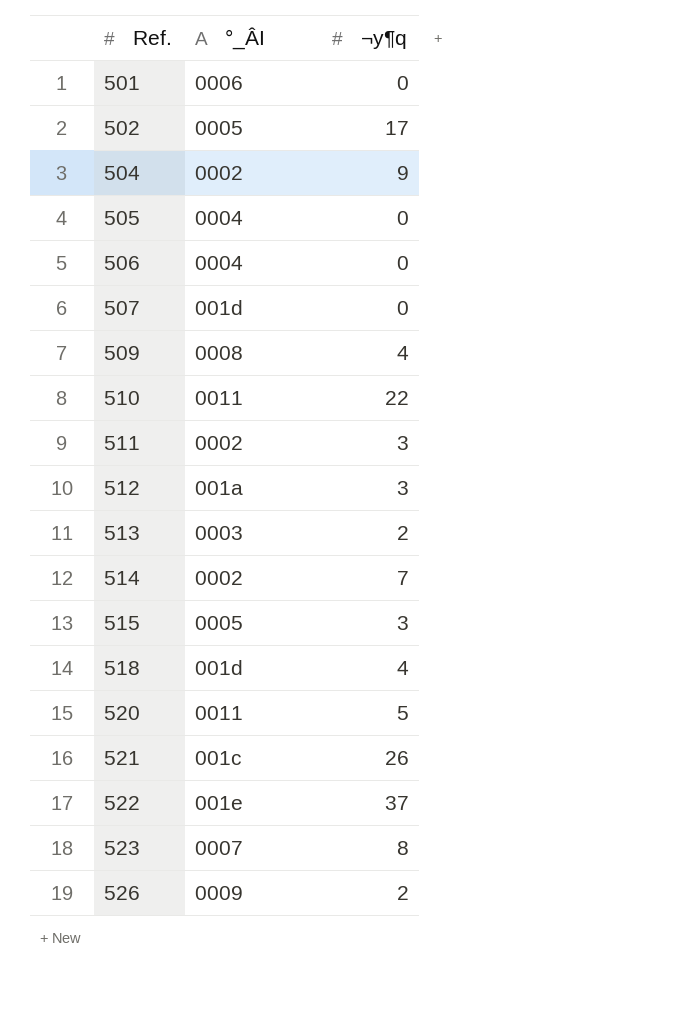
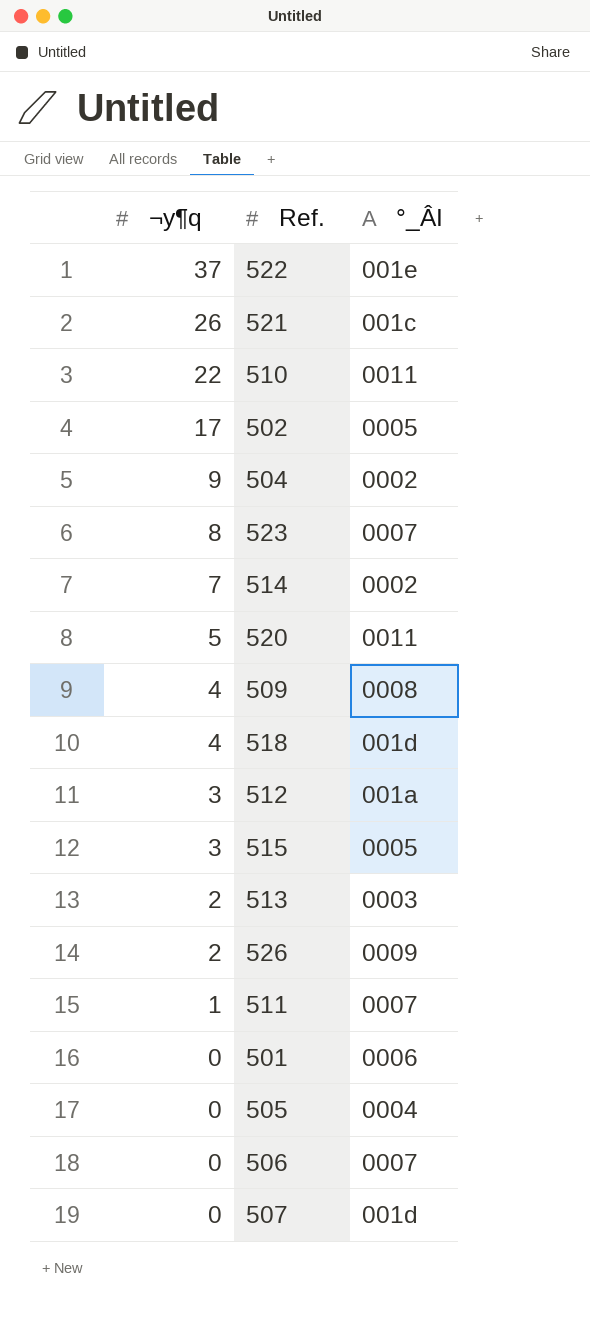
row order: Ref. ascending -> ¬y¶q descending
column ¬y¶q | position: 3 -> 1
511 | ¬y¶q: 3 -> 1
511 | °_ÂI: 0002 -> 0007
506 | °_ÂI: 0004 -> 0007

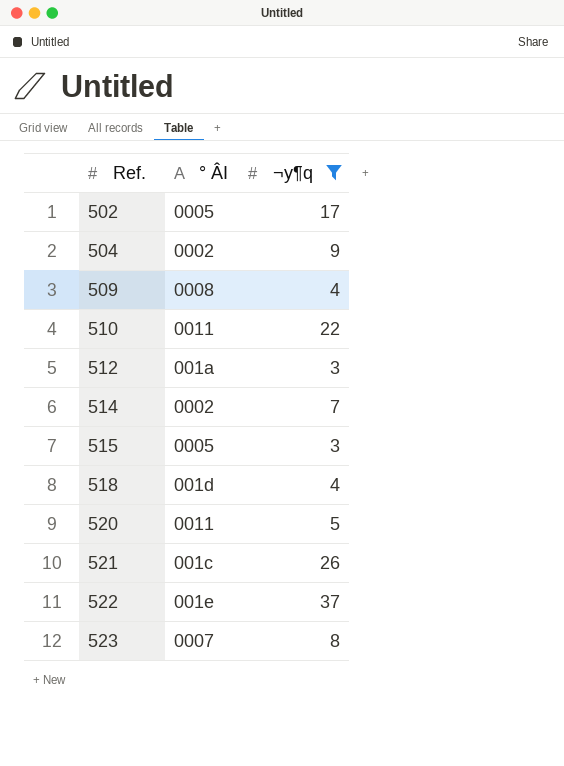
filter: none -> ¬y¶q >= 3
row order: ¬y¶q descending -> Ref. ascending
column name: °_ÂI -> ° ÂI
column ¬y¶q | position: 1 -> 3

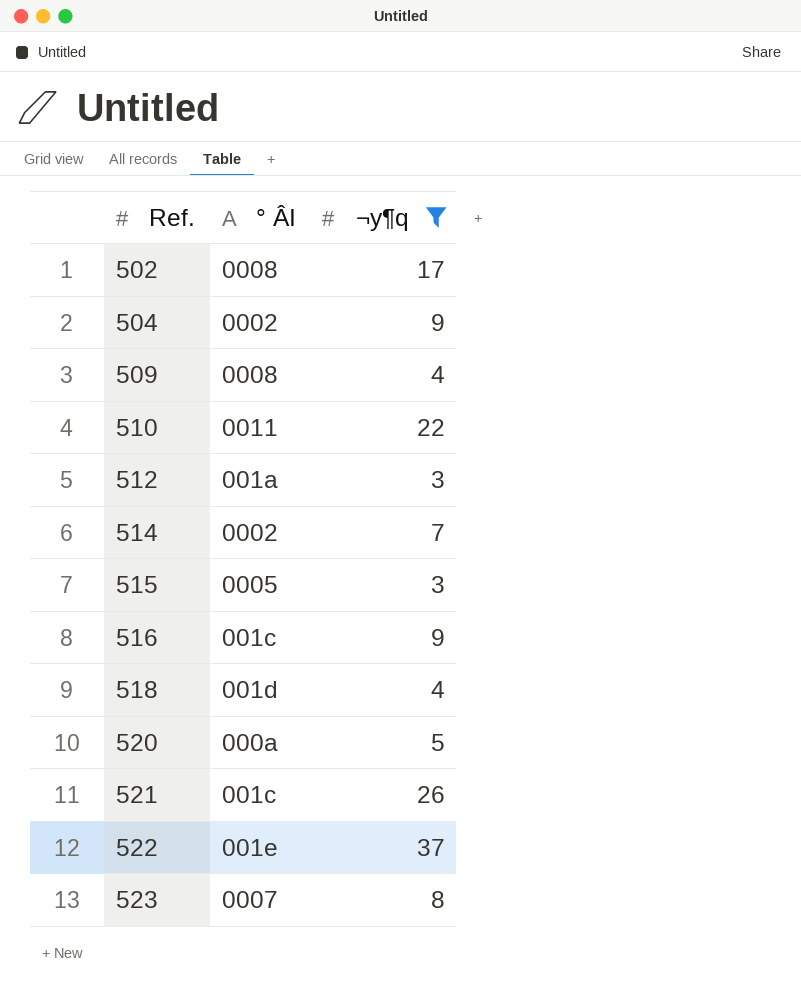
502 | ° ÂI: 0005 -> 0008
row 516: none -> 001c | 9
520 | ° ÂI: 0011 -> 000a

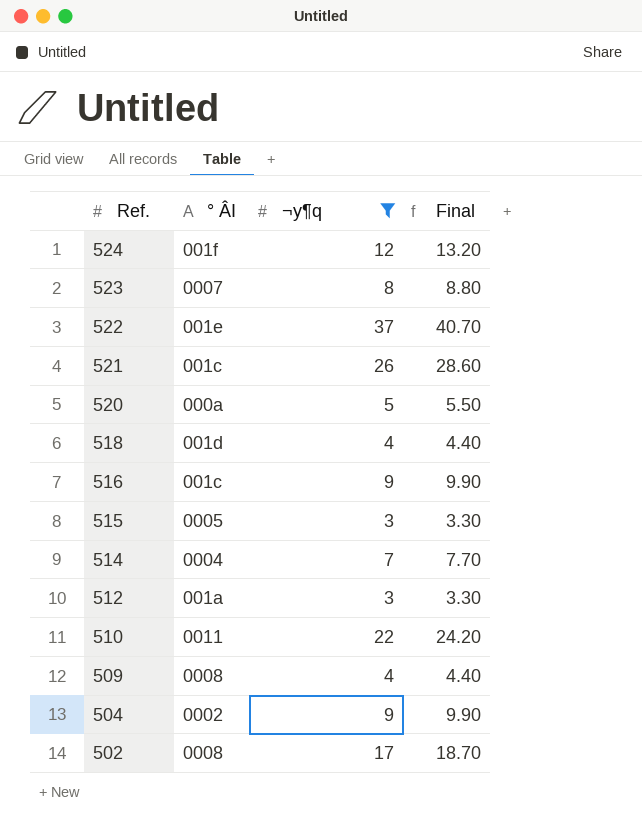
row order: Ref. ascending -> Ref. descending
column Final | formula: none -> [¬y¶q] * 1.1
row 524: none -> 001f | 12 | 13.20
514 | ° ÂI: 0002 -> 0004

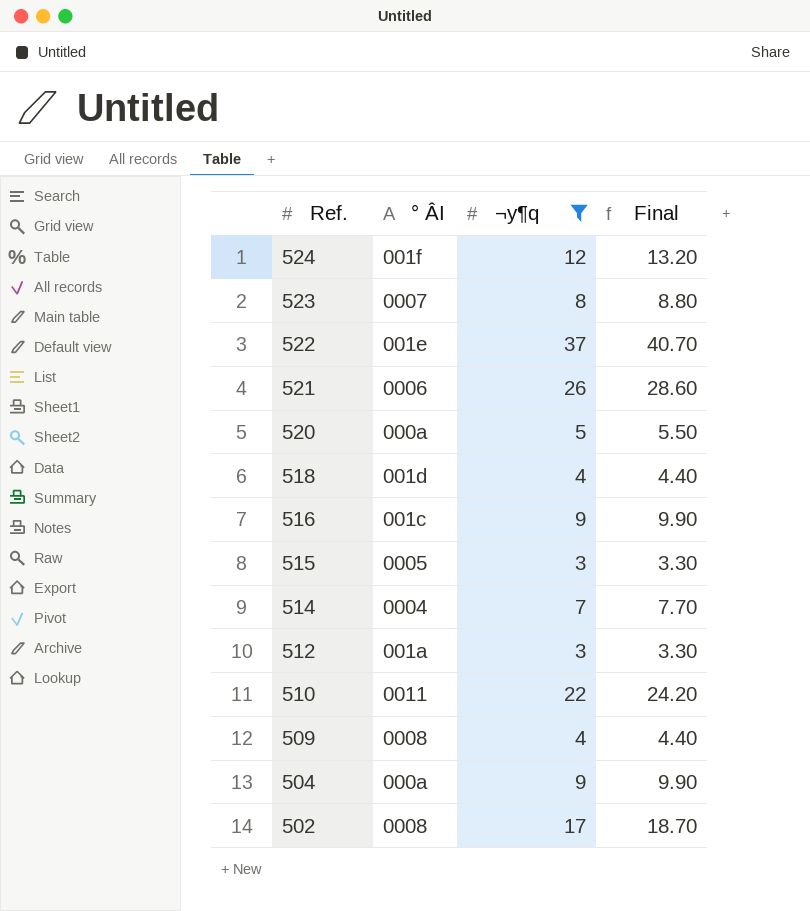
521 | ° ÂI: 001c -> 0006
504 | ° ÂI: 0002 -> 000a

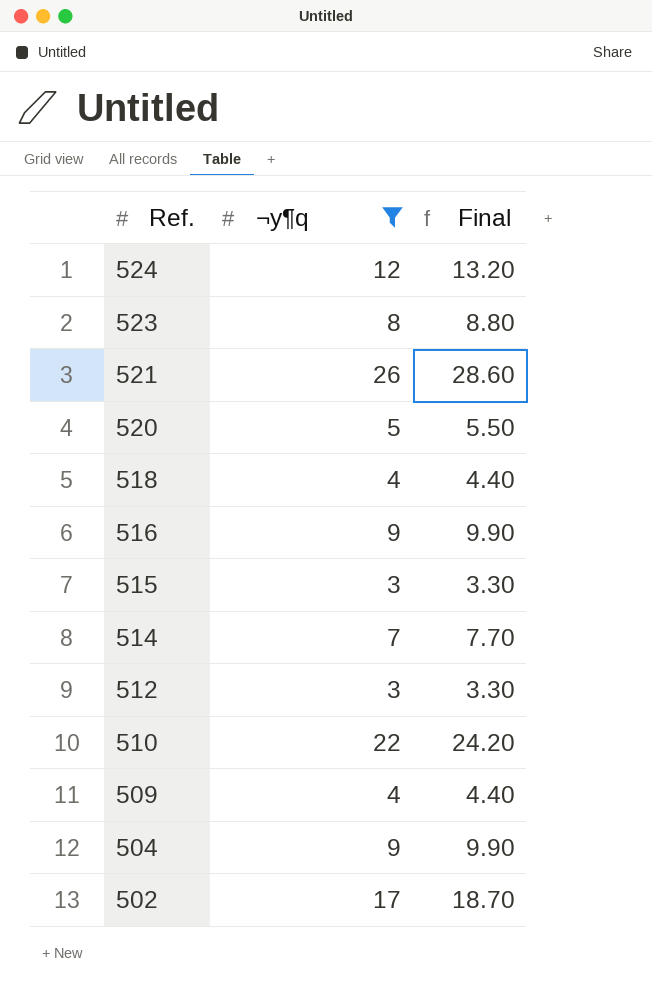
column ° ÂI | position: 2 -> none
row 522: 001e | 37 | 40.70 -> none

